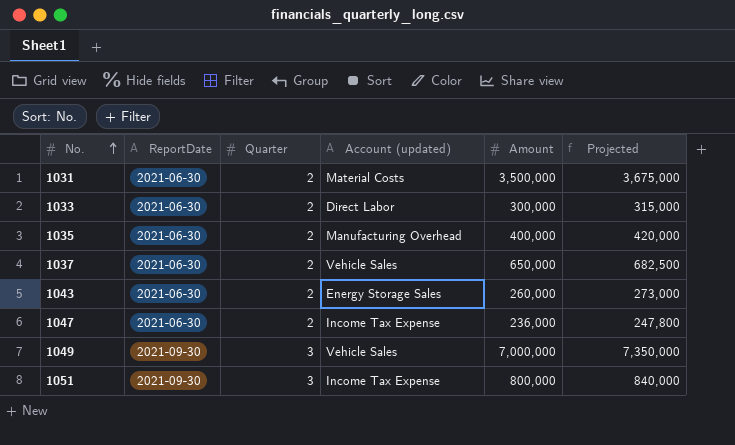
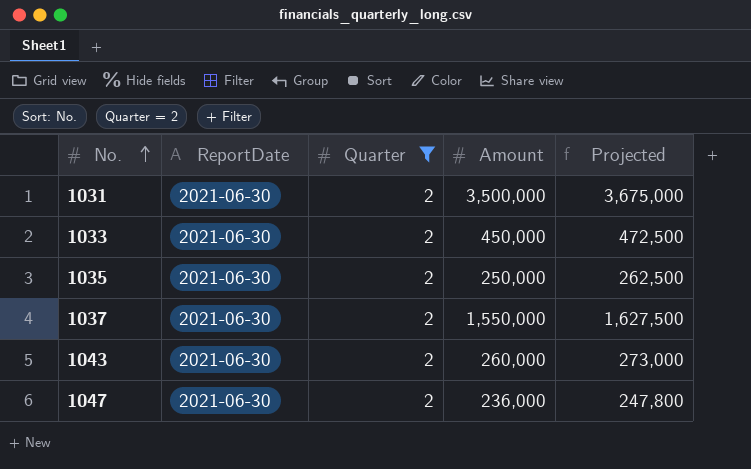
filter: none -> Quarter = 2
column Account (updated) | position: 4 -> none
1033 | Amount: 300,000 -> 450,000
1033 | Projected: 315,000 -> 472,500
1035 | Amount: 400,000 -> 250,000
1035 | Projected: 420,000 -> 262,500
1037 | Amount: 650,000 -> 1,550,000
1037 | Projected: 682,500 -> 1,627,500

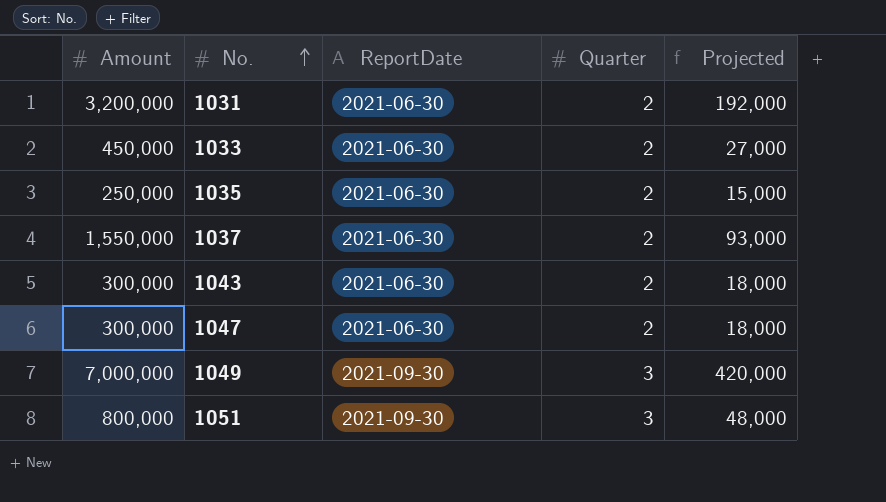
filter: Quarter = 2 -> none
column Amount | position: 4 -> 1
column Projected | formula: [Amount] * 1.05 -> [Amount] * 0.06
1031 | Amount: 3,500,000 -> 3,200,000
1043 | Amount: 260,000 -> 300,000
1047 | Amount: 236,000 -> 300,000

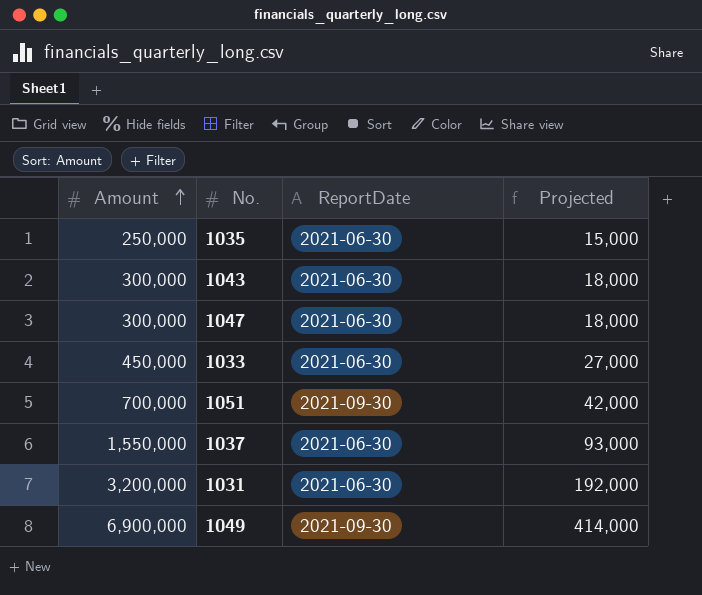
row order: No. ascending -> Amount ascending
column Quarter | position: 4 -> none
1051 | Amount: 800,000 -> 700,000
1051 | Projected: 48,000 -> 42,000
1049 | Amount: 7,000,000 -> 6,900,000
1049 | Projected: 420,000 -> 414,000

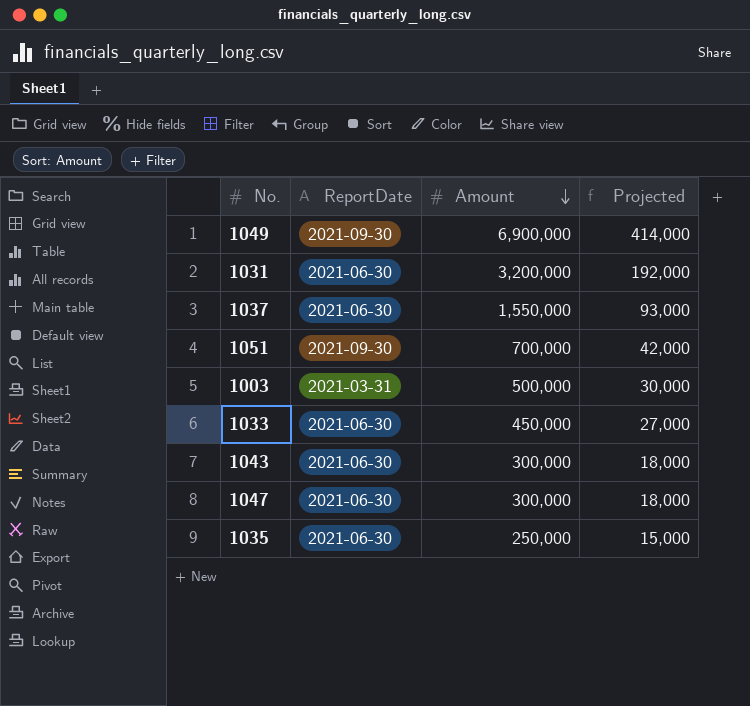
row order: Amount ascending -> Amount descending
column Amount | position: 1 -> 3
row 1003: none -> 2021-03-31 | 500,000 | 30,000

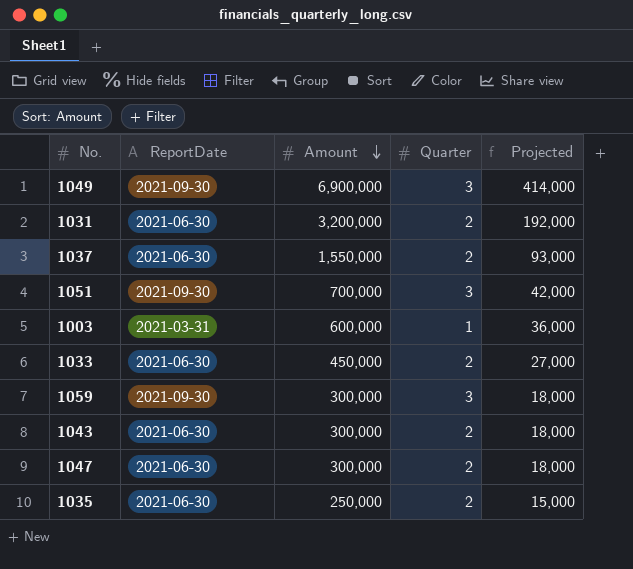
column Quarter | position: none -> 4
1003 | Amount: 500,000 -> 600,000
1003 | Projected: 30,000 -> 36,000
row 1059: none -> 2021-09-30 | 300,000 | 3 | 18,000

